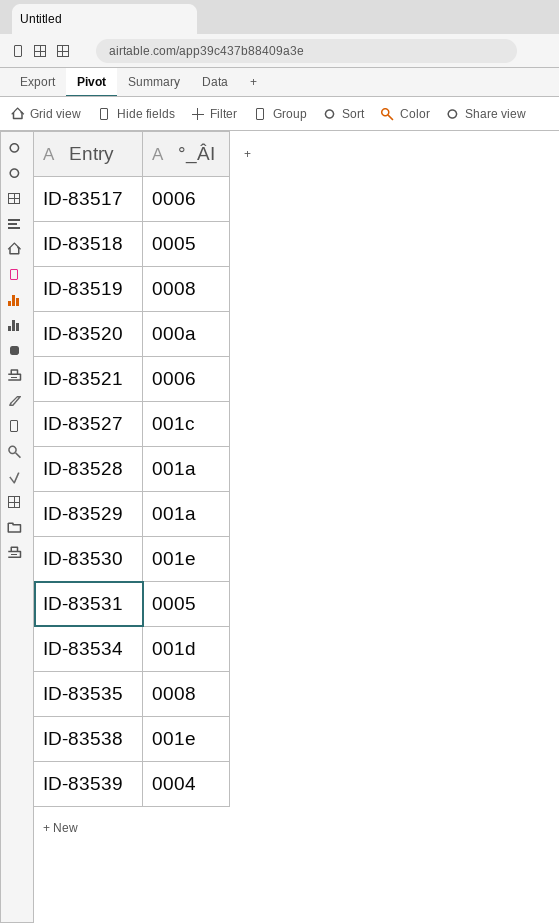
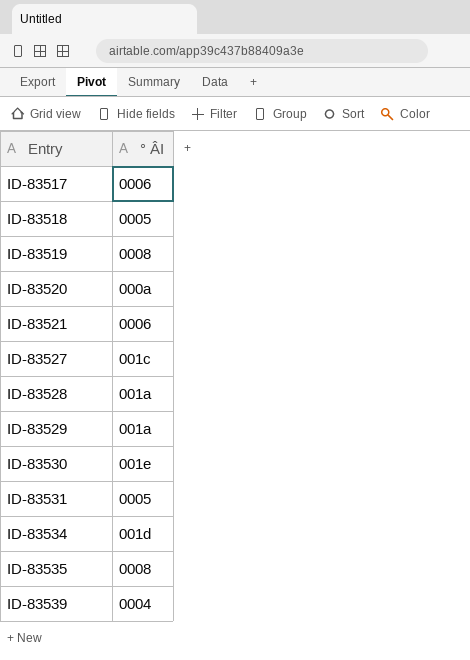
column name: °_ÂI -> ° ÂI
row ID-83538: 001e -> none

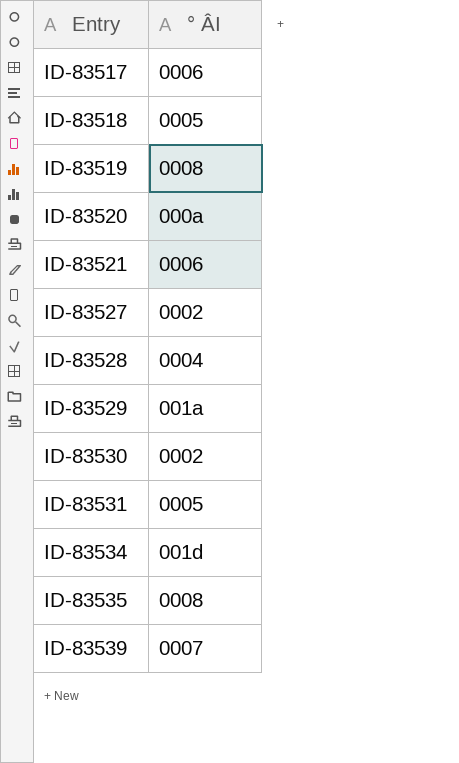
ID-83527 | ° ÂI: 001c -> 0002
ID-83528 | ° ÂI: 001a -> 0004
ID-83530 | ° ÂI: 001e -> 0002
ID-83539 | ° ÂI: 0004 -> 0007

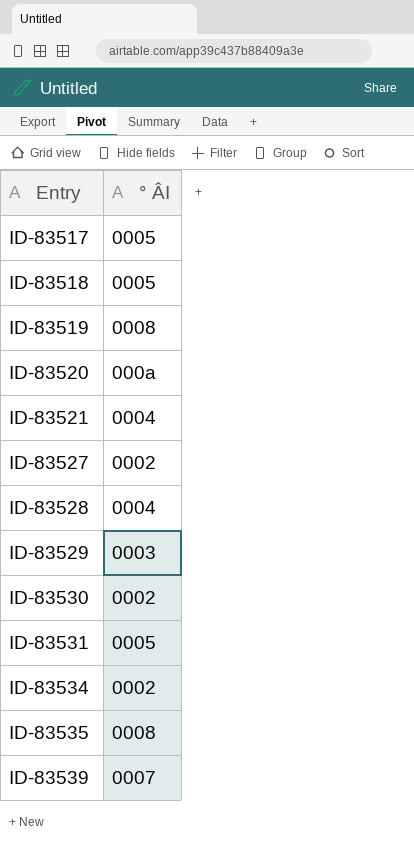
ID-83517 | ° ÂI: 0006 -> 0005
ID-83521 | ° ÂI: 0006 -> 0004
ID-83529 | ° ÂI: 001a -> 0003
ID-83534 | ° ÂI: 001d -> 0002

